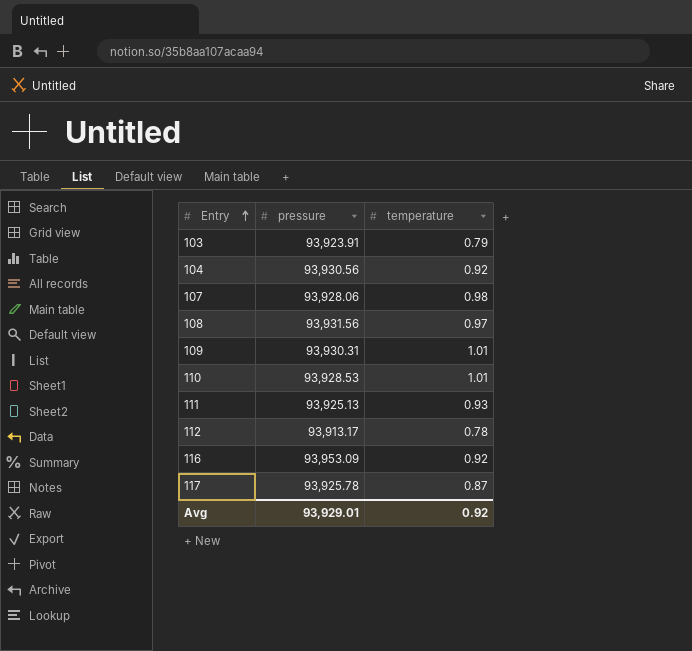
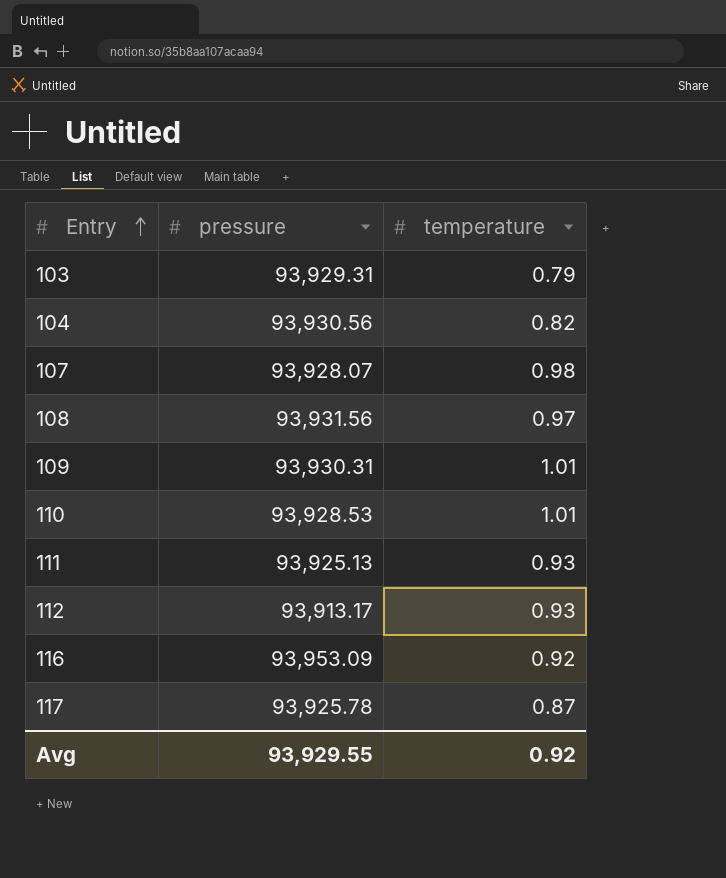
103 | pressure: 93,923.91 -> 93,929.31
104 | temperature: 0.92 -> 0.82
107 | pressure: 93,928.06 -> 93,928.07
112 | temperature: 0.78 -> 0.93
Avg | pressure: 93,929.01 -> 93,929.55

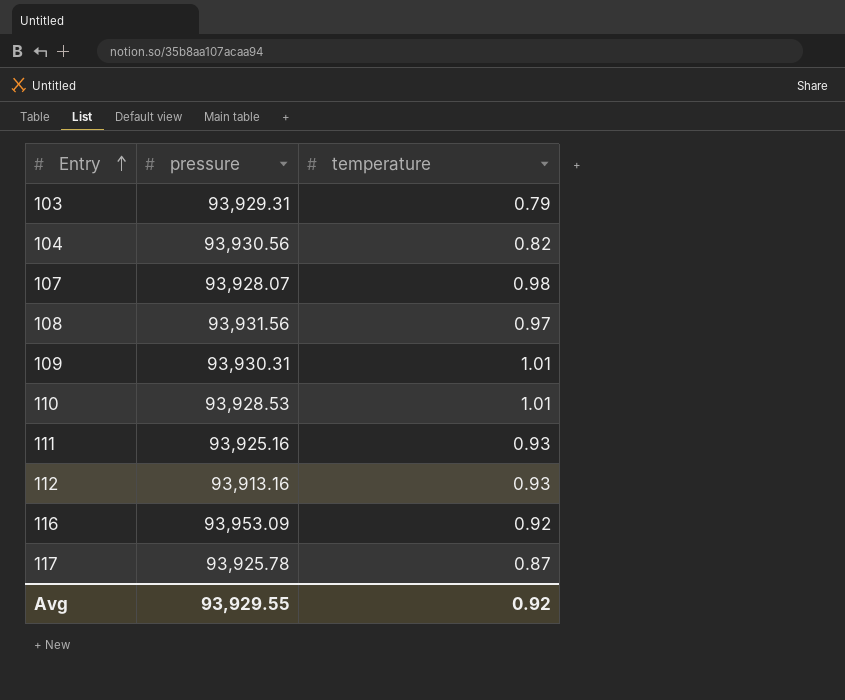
111 | pressure: 93,925.13 -> 93,925.16
112 | pressure: 93,913.17 -> 93,913.16

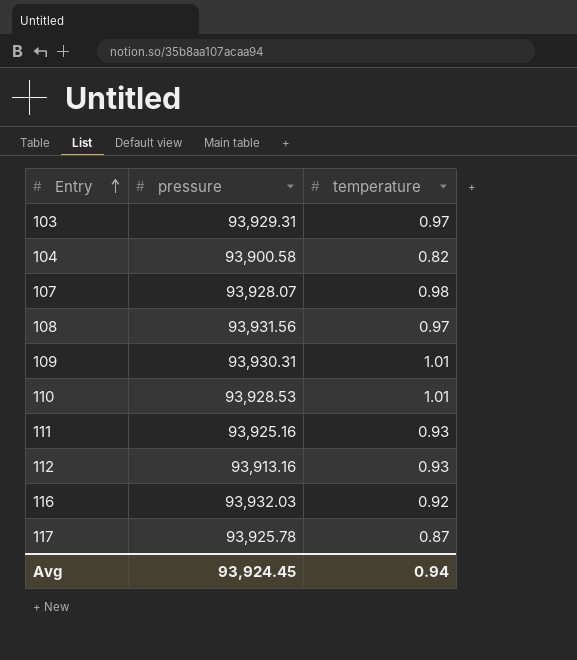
103 | temperature: 0.79 -> 0.97
104 | pressure: 93,930.56 -> 93,900.58
116 | pressure: 93,953.09 -> 93,932.03
Avg | pressure: 93,929.55 -> 93,924.45
Avg | temperature: 0.92 -> 0.94

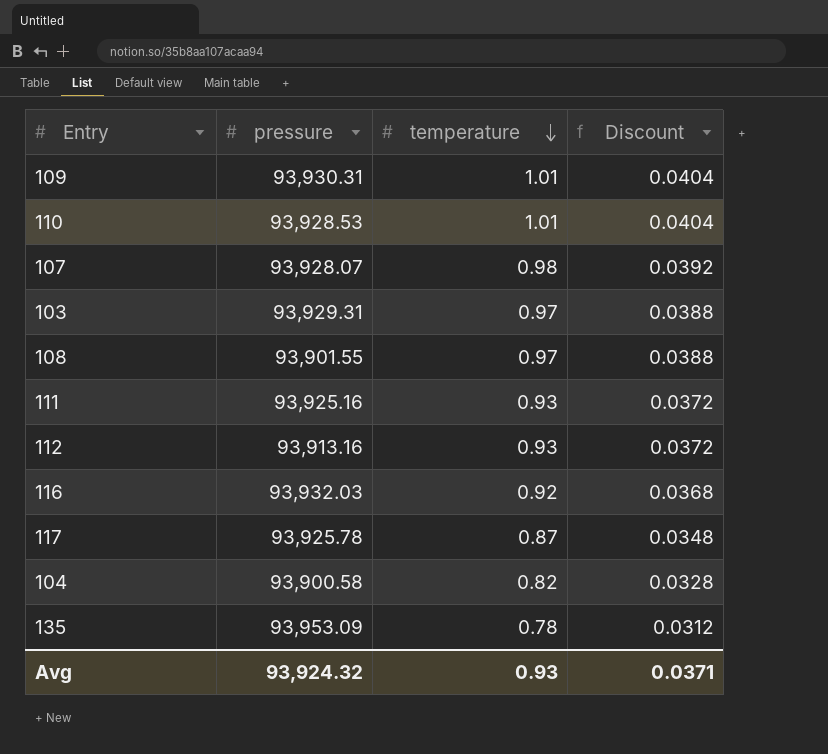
row order: Entry ascending -> temperature descending
column Discount | formula: none -> [temperature] * 0.04
108 | pressure: 93,931.56 -> 93,901.55
row 135: none -> 93,953.09 | 0.78 | 0.0312
Avg | pressure: 93,924.45 -> 93,924.32
Avg | temperature: 0.94 -> 0.93

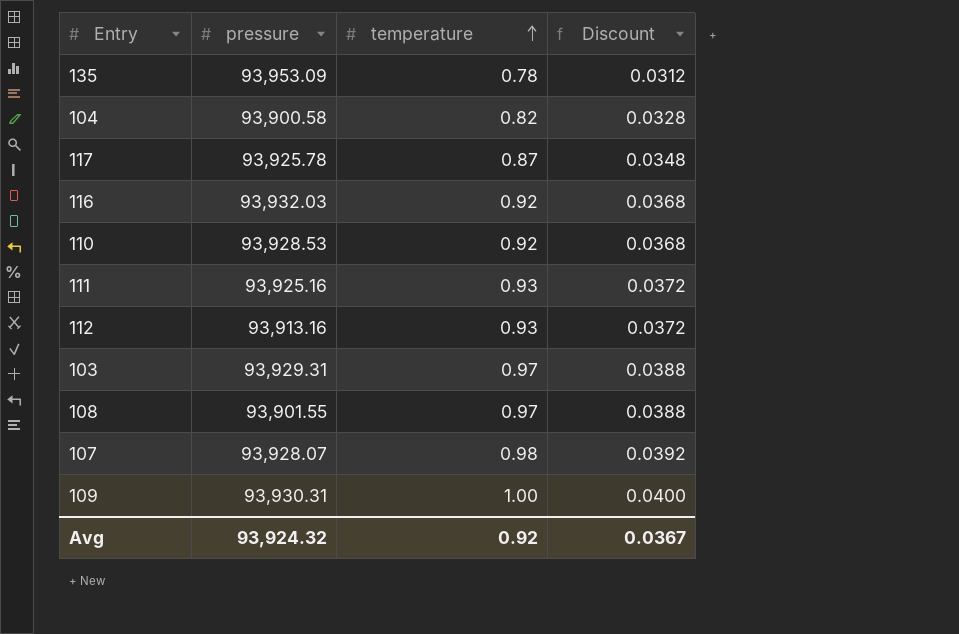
row order: temperature descending -> temperature ascending
110 | temperature: 1.01 -> 0.92
110 | Discount: 0.0404 -> 0.0368
109 | temperature: 1.01 -> 1.00
109 | Discount: 0.0404 -> 0.0400
Avg | temperature: 0.93 -> 0.92
Avg | Discount: 0.0371 -> 0.0367

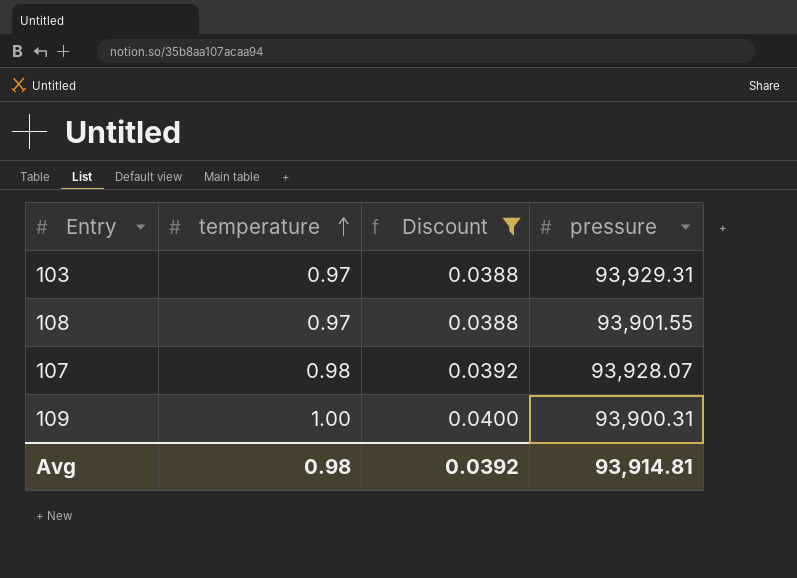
filter: none -> Discount >= 0.0388
column pressure | position: 2 -> 4
109 | pressure: 93,930.31 -> 93,900.31
Avg | temperature: 0.92 -> 0.98
Avg | Discount: 0.0367 -> 0.0392
Avg | pressure: 93,924.32 -> 93,914.81

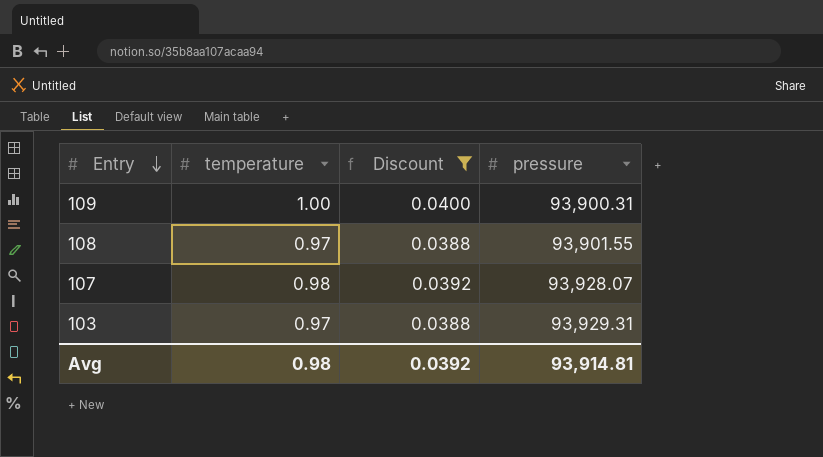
row order: temperature ascending -> Entry descending

